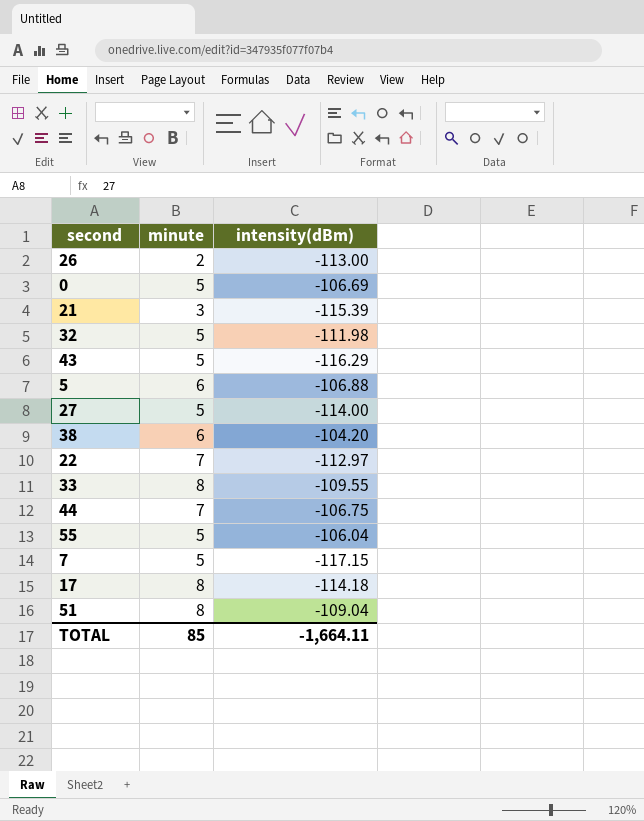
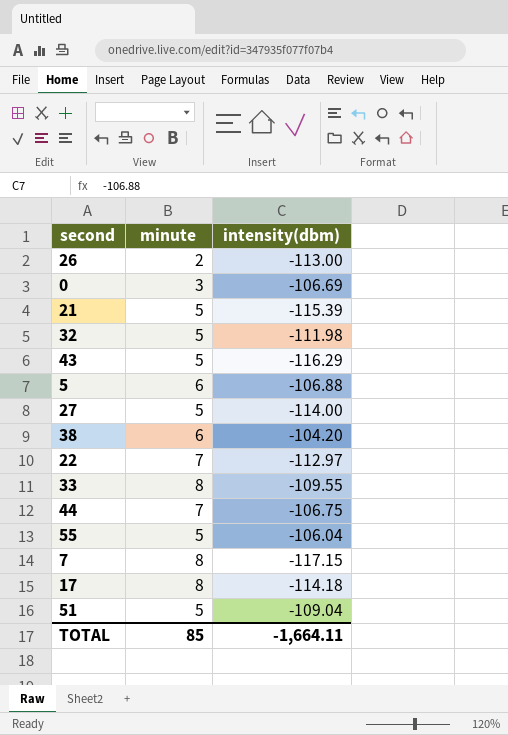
column name: intensity(dBm) -> intensity(dbm)
0 | minute: 5 -> 3
21 | minute: 3 -> 5
7 | minute: 5 -> 8
51 | minute: 8 -> 5

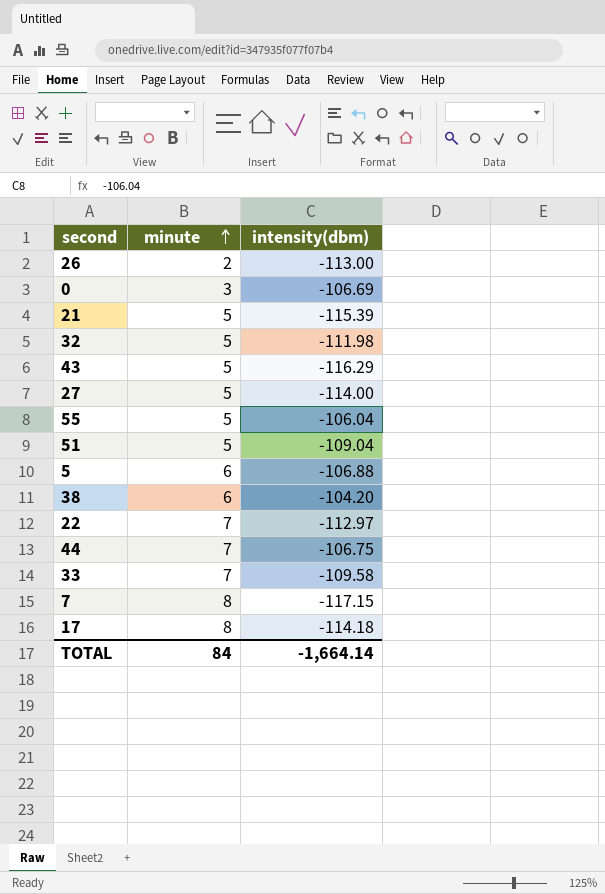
row order: none -> minute ascending
33 | minute: 8 -> 7
33 | intensity(dbm): -109.55 -> -109.58
TOTAL | minute: 85 -> 84
TOTAL | intensity(dbm): -1,664.11 -> -1,664.14

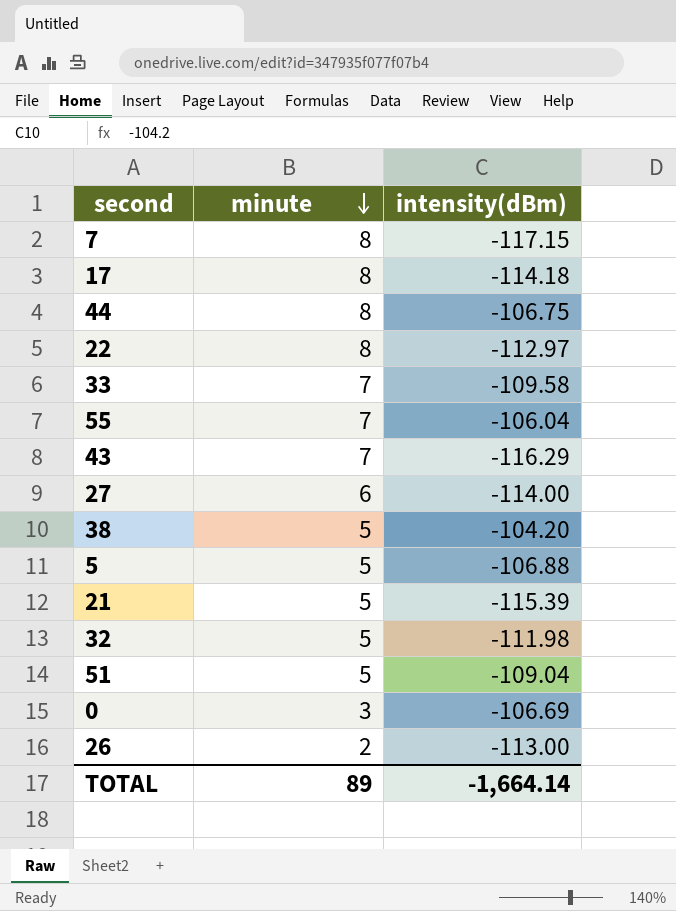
row order: minute ascending -> minute descending
column name: intensity(dbm) -> intensity(dBm)
44 | minute: 7 -> 8
22 | minute: 7 -> 8
55 | minute: 5 -> 7
43 | minute: 5 -> 7
27 | minute: 5 -> 6
38 | minute: 6 -> 5
5 | minute: 6 -> 5
TOTAL | minute: 84 -> 89

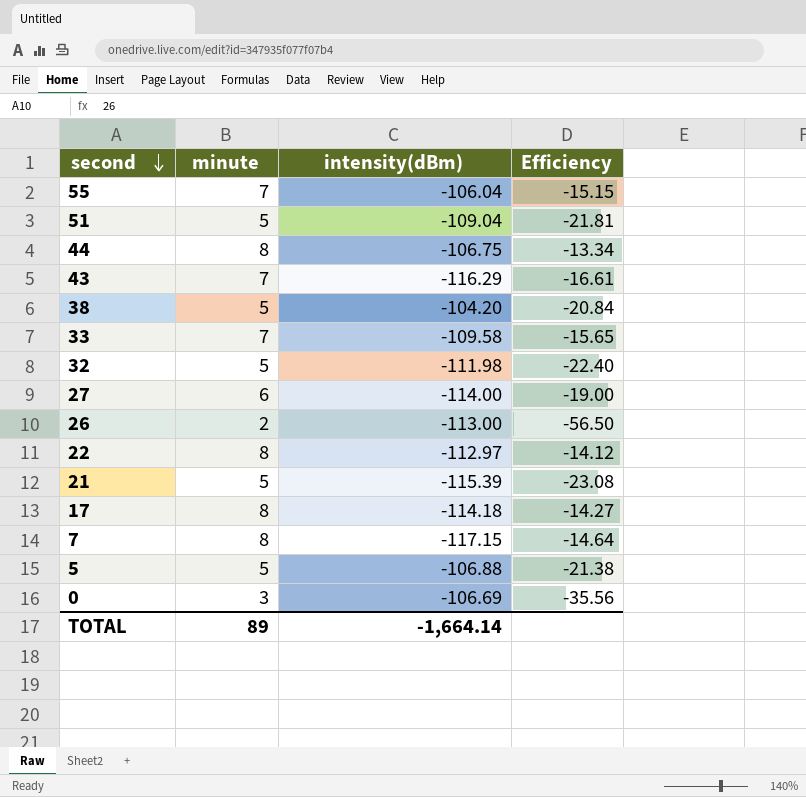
row order: minute descending -> second descending
column Efficiency | formula: none -> [intensity(dBm)] / [minute]

